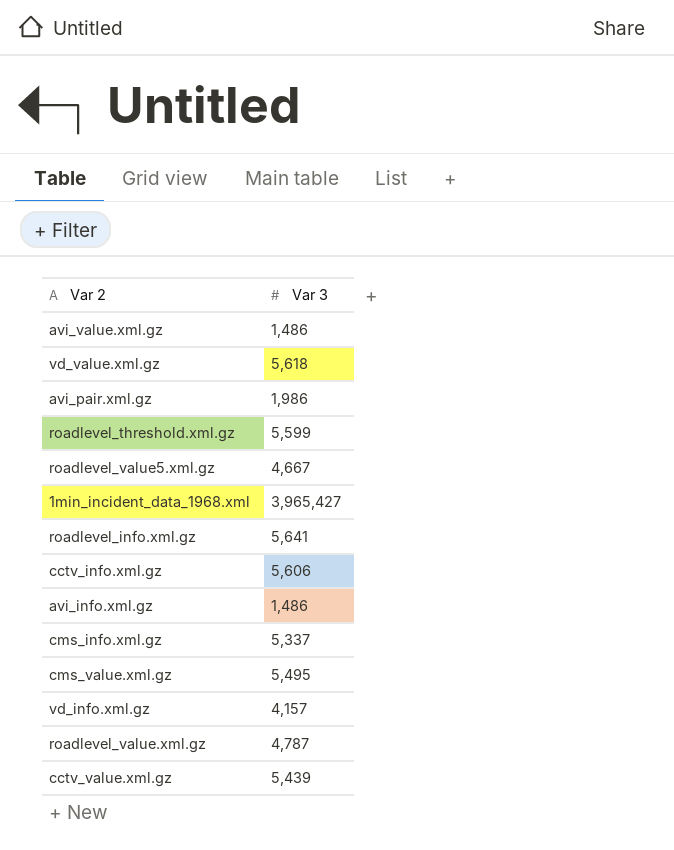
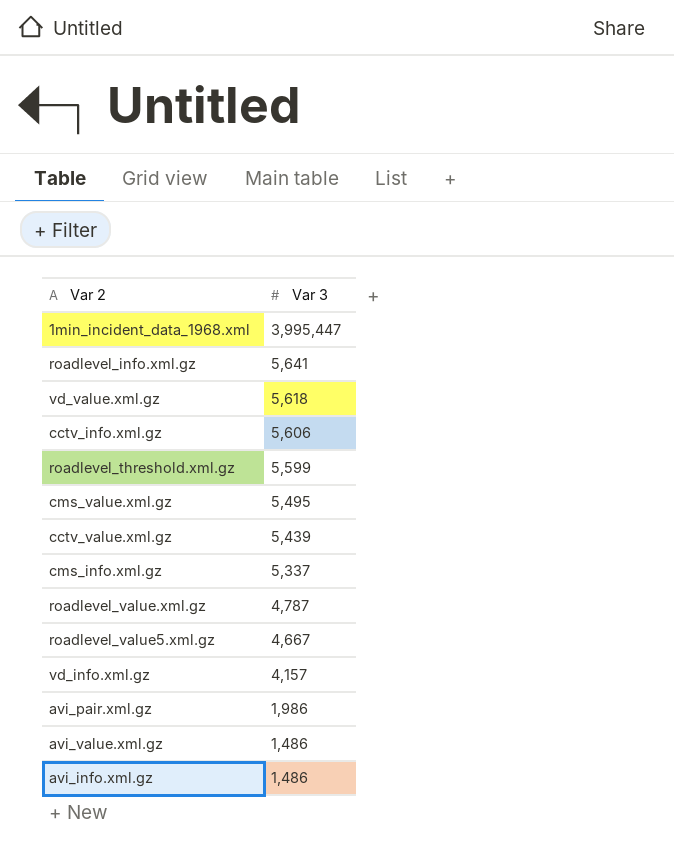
row order: none -> Var 3 descending
1min_incident_data_1968.xml | Var 3: 3,965,427 -> 3,995,447

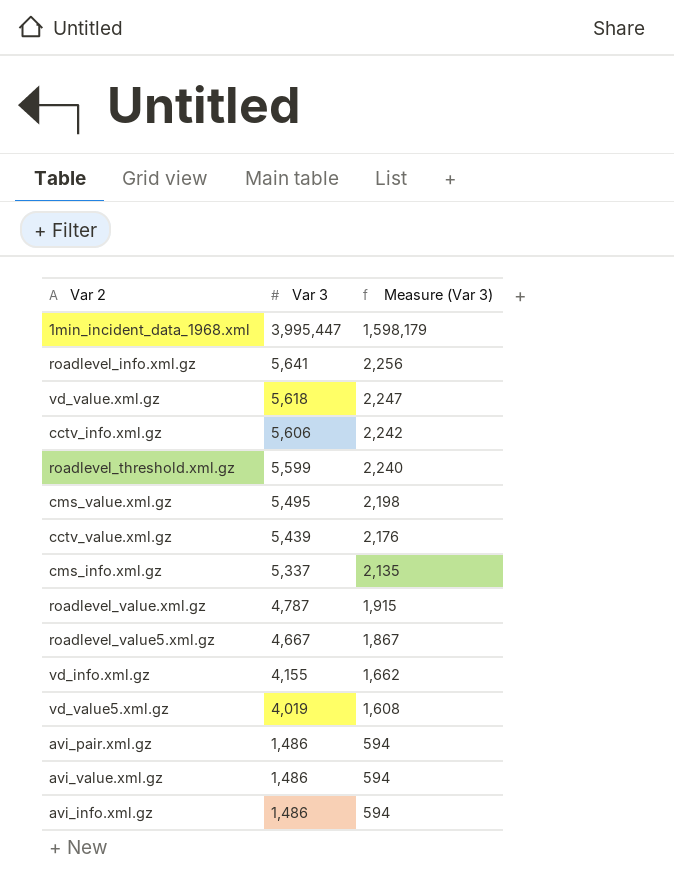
column Measure (Var 3) | formula: none -> [Var 3] * 0.4
vd_info.xml.gz | Var 3: 4,157 -> 4,155
row vd_value5.xml.gz: none -> 4,019 | 1,608
avi_pair.xml.gz | Var 3: 1,986 -> 1,486

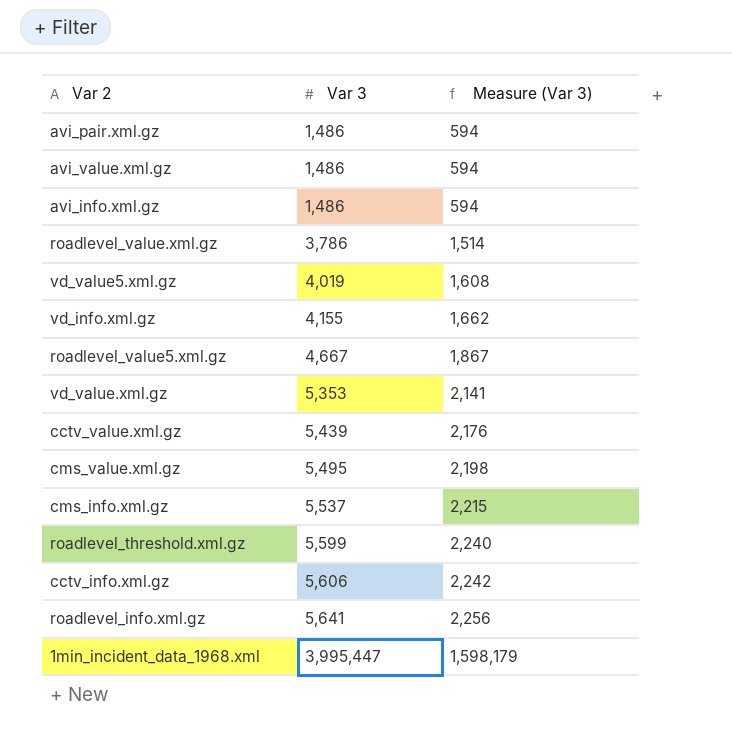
row order: Var 3 descending -> Var 3 ascending
roadlevel_value.xml.gz | Var 3: 4,787 -> 3,786
roadlevel_value.xml.gz | Measure (Var 3): 1,915 -> 1,514
vd_value.xml.gz | Var 3: 5,618 -> 5,353
vd_value.xml.gz | Measure (Var 3): 2,247 -> 2,141
cms_info.xml.gz | Var 3: 5,337 -> 5,537
cms_info.xml.gz | Measure (Var 3): 2,135 -> 2,215

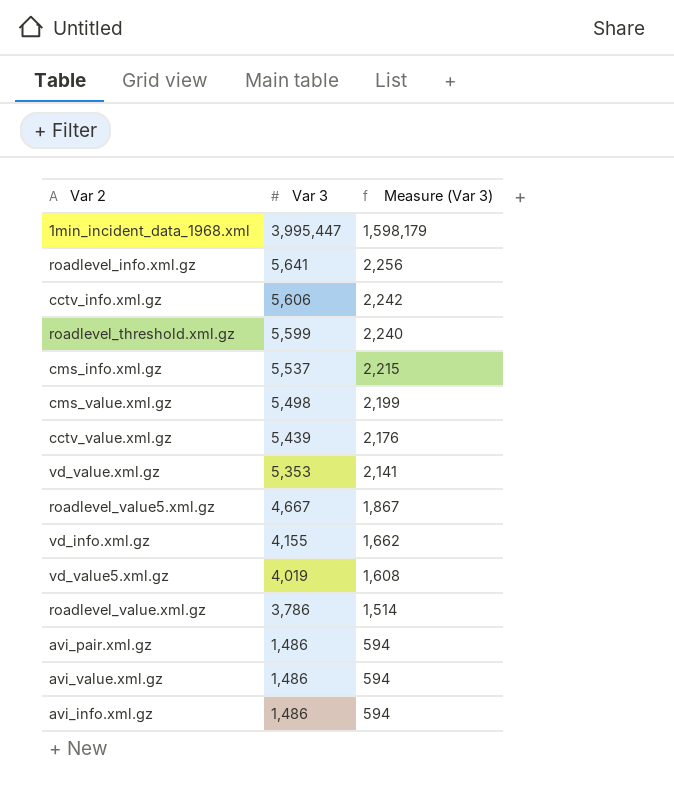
row order: Var 3 ascending -> Var 3 descending
cms_value.xml.gz | Var 3: 5,495 -> 5,498
cms_value.xml.gz | Measure (Var 3): 2,198 -> 2,199

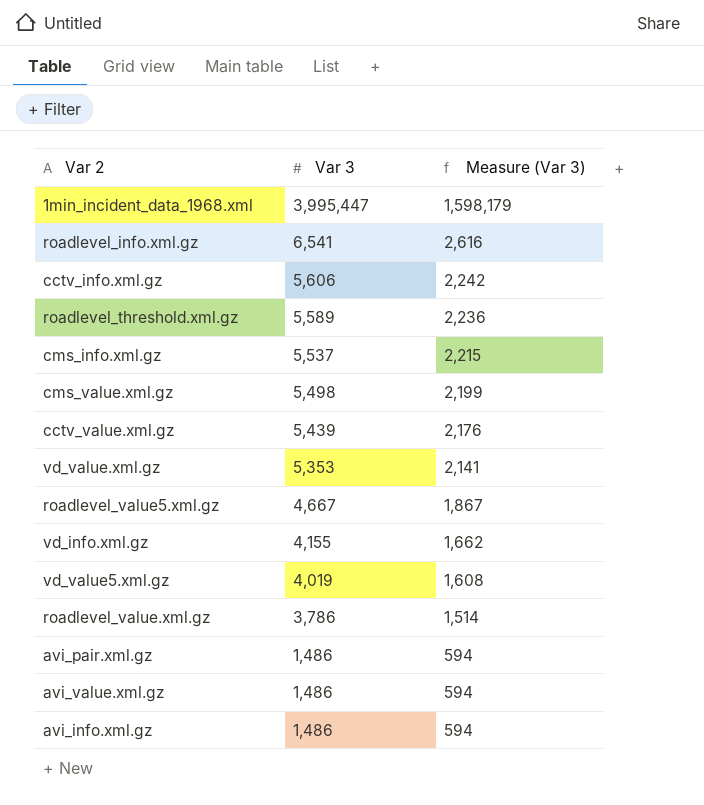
roadlevel_info.xml.gz | Var 3: 5,641 -> 6,541
roadlevel_info.xml.gz | Measure (Var 3): 2,256 -> 2,616
roadlevel_threshold.xml.gz | Var 3: 5,599 -> 5,589
roadlevel_threshold.xml.gz | Measure (Var 3): 2,240 -> 2,236

